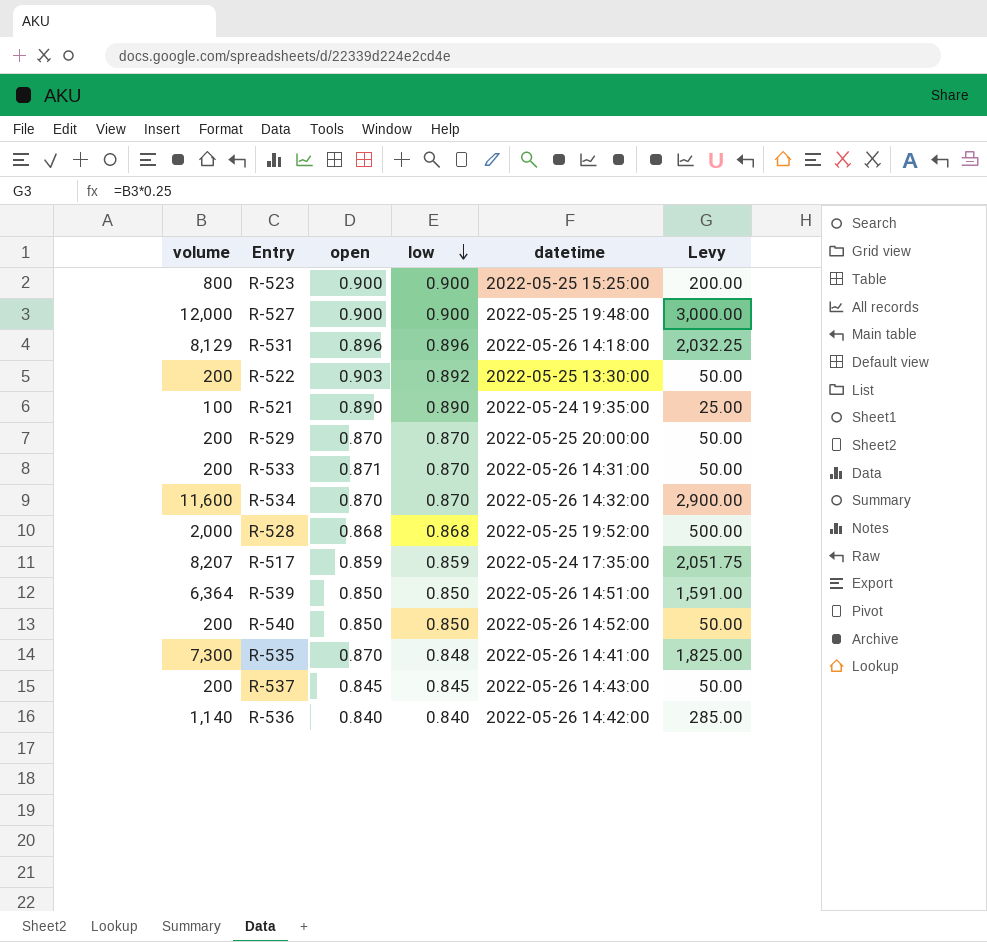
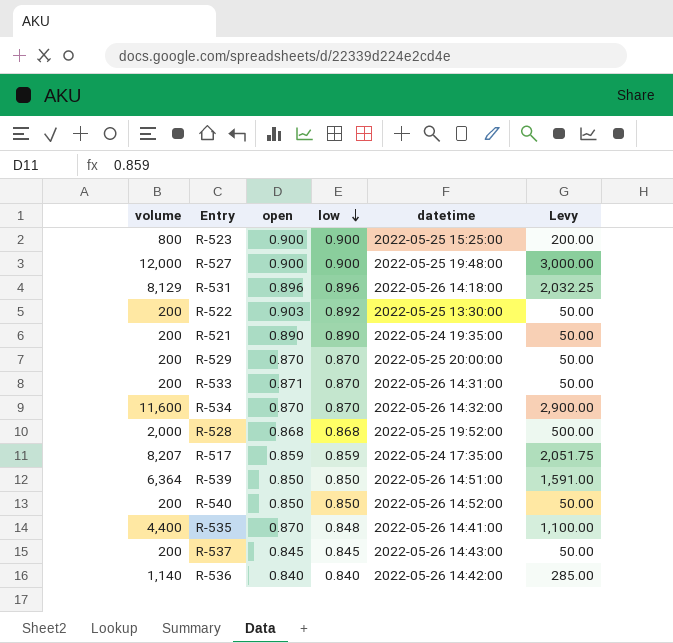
R-521 | volume: 100 -> 200
R-521 | Levy: 25.00 -> 50.00
R-535 | volume: 7,300 -> 4,400
R-535 | Levy: 1,825.00 -> 1,100.00

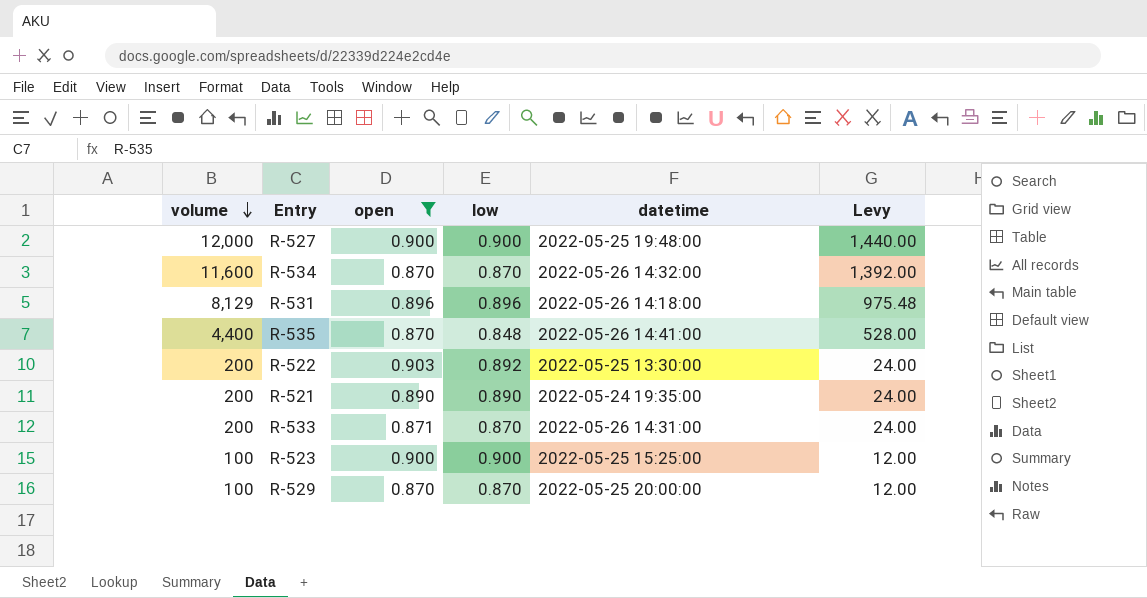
filter: none -> open >= 0.870
row order: low descending -> volume descending
column Levy | formula: [volume] * 0.25 -> [volume] * 0.12
R-523 | volume: 800 -> 100
R-529 | volume: 200 -> 100

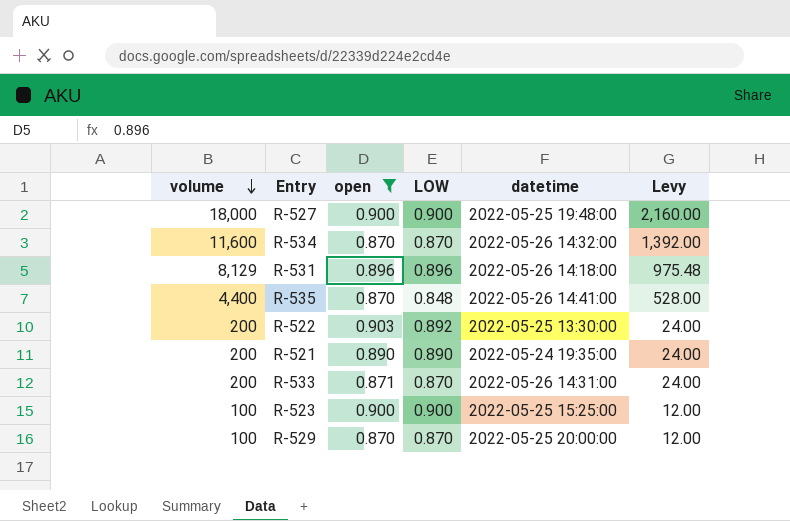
column name: low -> LOW
R-527 | volume: 12,000 -> 18,000
R-527 | Levy: 1,440.00 -> 2,160.00

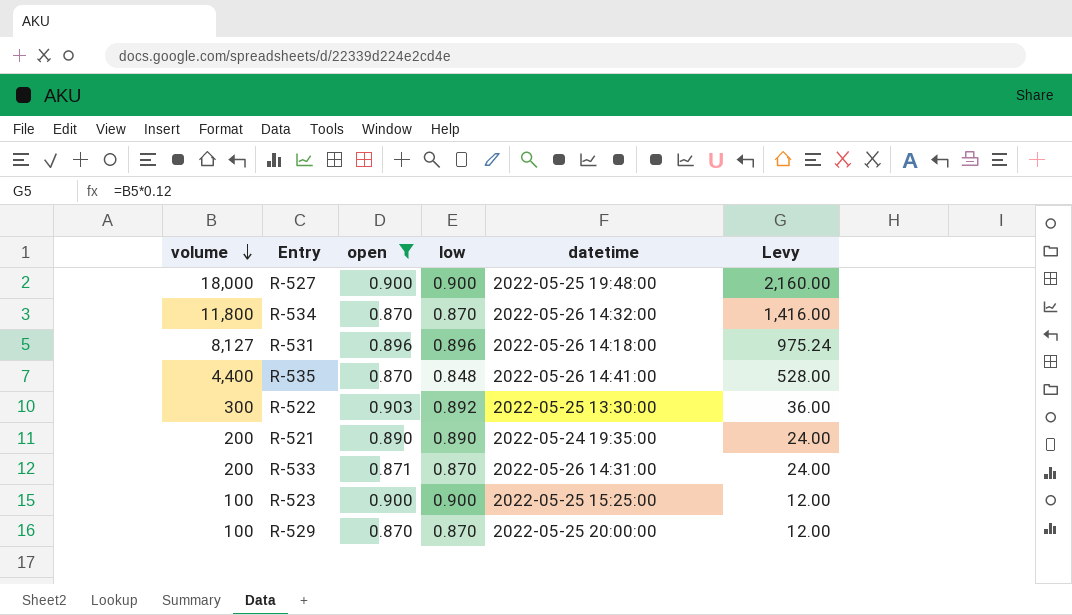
column name: LOW -> low
R-534 | volume: 11,600 -> 11,800
R-534 | Levy: 1,392.00 -> 1,416.00
R-531 | volume: 8,129 -> 8,127
R-531 | Levy: 975.48 -> 975.24
R-522 | volume: 200 -> 300
R-522 | Levy: 24.00 -> 36.00

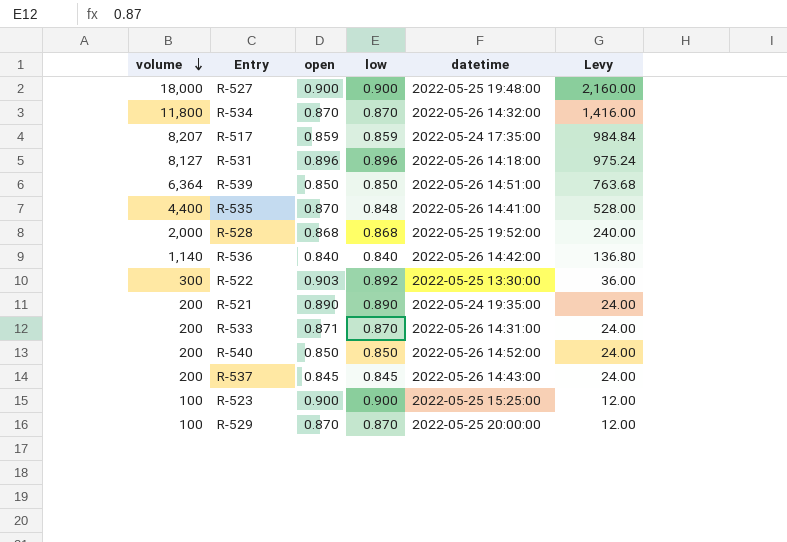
filter: open >= 0.870 -> none

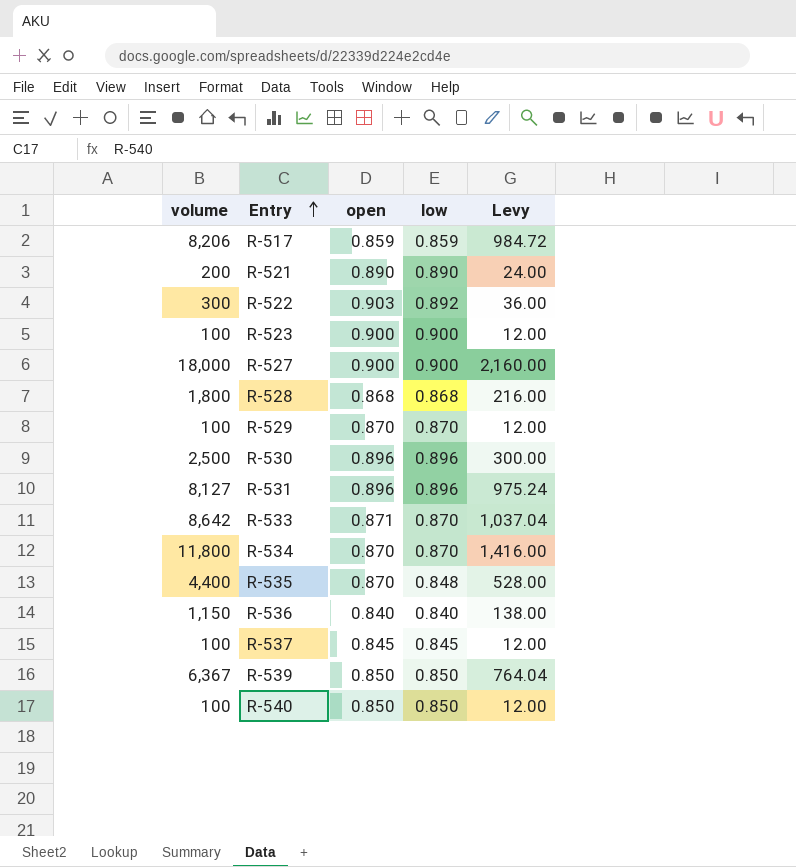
row order: volume descending -> Entry ascending
column datetime | position: 5 -> none
R-517 | volume: 8,207 -> 8,206
R-517 | Levy: 984.84 -> 984.72
R-528 | volume: 2,000 -> 1,800
R-528 | Levy: 240.00 -> 216.00
row R-530: none -> 2,500 | 0.896 | 0.896 | 300.00
R-533 | volume: 200 -> 8,642
R-533 | Levy: 24.00 -> 1,037.04
R-536 | volume: 1,140 -> 1,150
R-536 | Levy: 136.80 -> 138.00
R-537 | volume: 200 -> 100
R-537 | Levy: 24.00 -> 12.00
R-539 | volume: 6,364 -> 6,367
R-539 | Levy: 763.68 -> 764.04
R-540 | volume: 200 -> 100
R-540 | Levy: 24.00 -> 12.00

